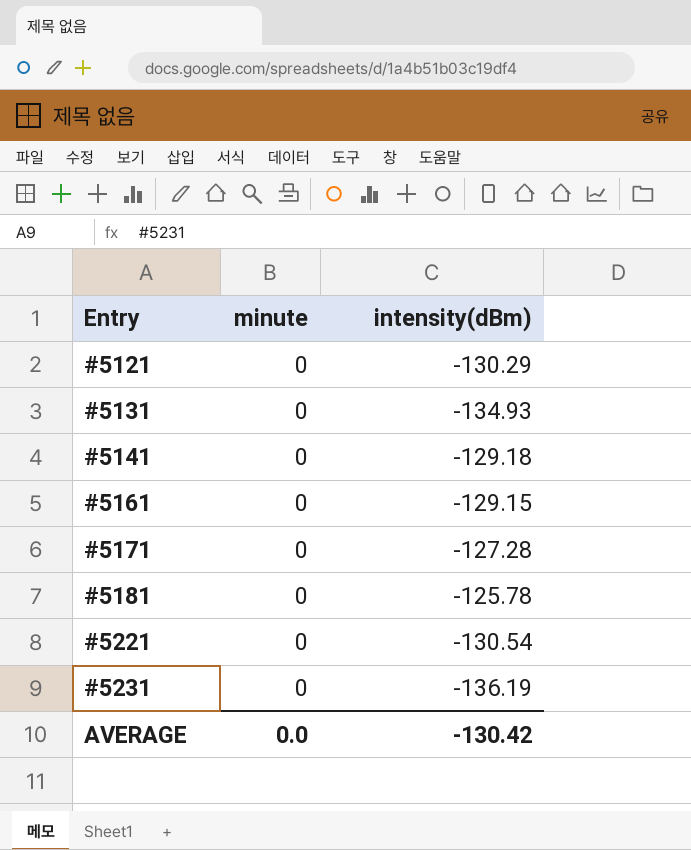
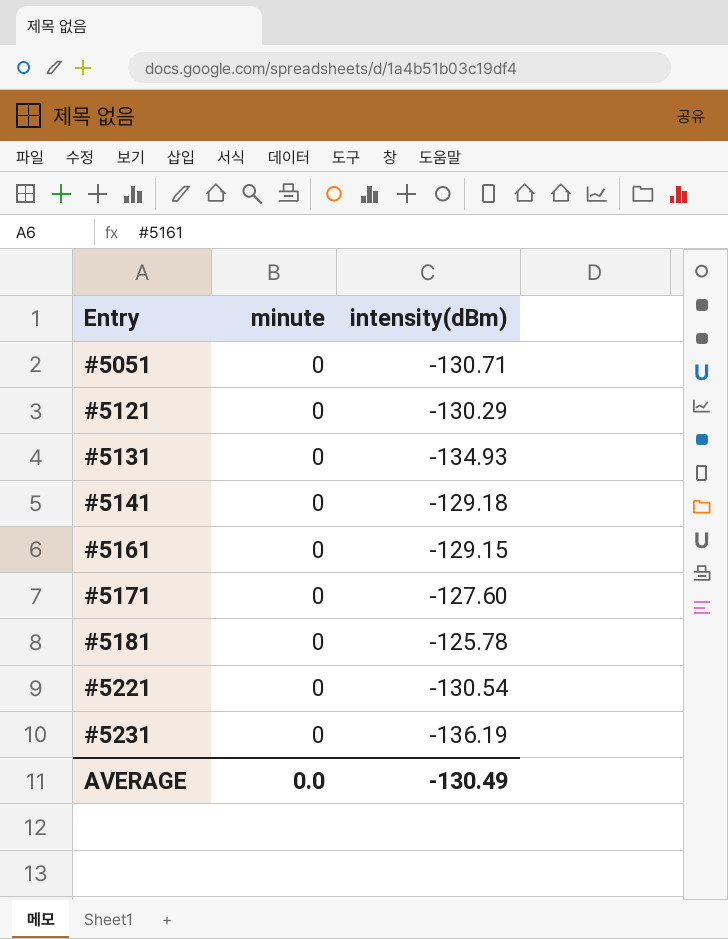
row #5051: none -> 0 | -130.71
#5171 | intensity(dBm): -127.28 -> -127.60
AVERAGE | intensity(dBm): -130.42 -> -130.49

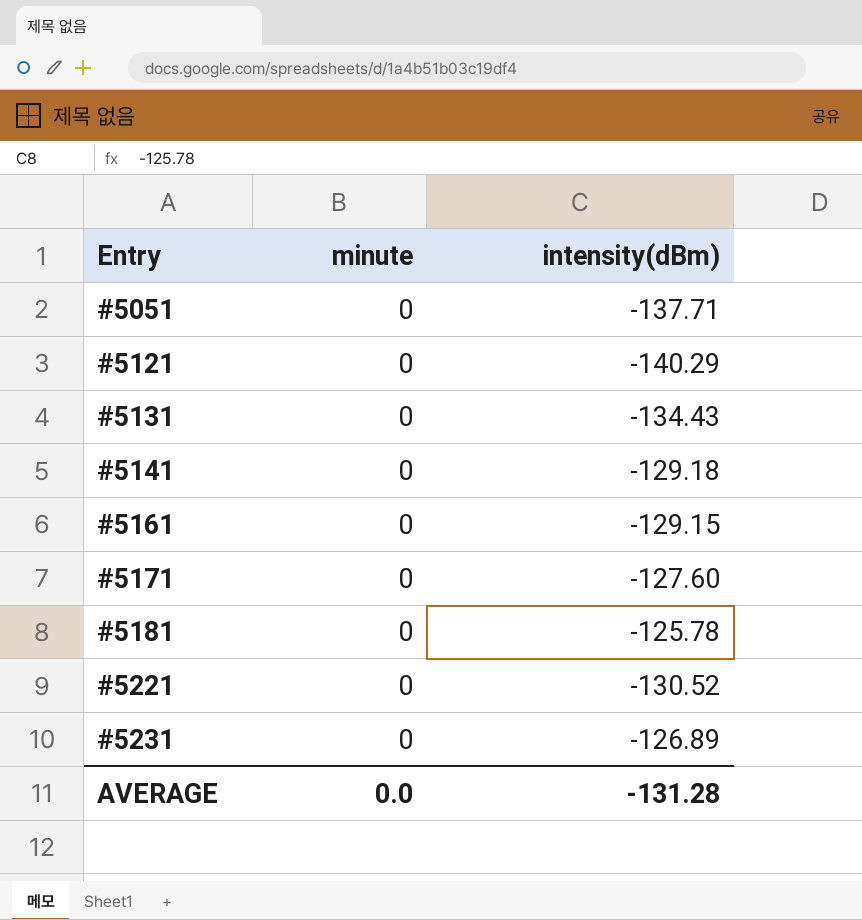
#5051 | intensity(dBm): -130.71 -> -137.71
#5121 | intensity(dBm): -130.29 -> -140.29
#5131 | intensity(dBm): -134.93 -> -134.43
#5221 | intensity(dBm): -130.54 -> -130.52
#5231 | intensity(dBm): -136.19 -> -126.89
AVERAGE | intensity(dBm): -130.49 -> -131.28

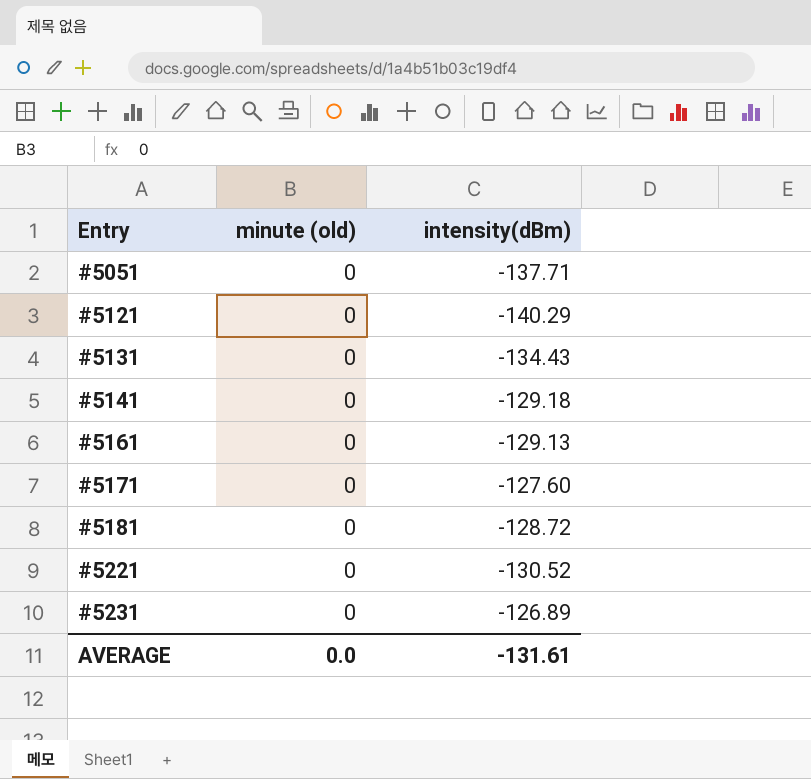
column name: minute -> minute (old)
#5161 | intensity(dBm): -129.15 -> -129.13
#5181 | intensity(dBm): -125.78 -> -128.72
AVERAGE | intensity(dBm): -131.28 -> -131.61

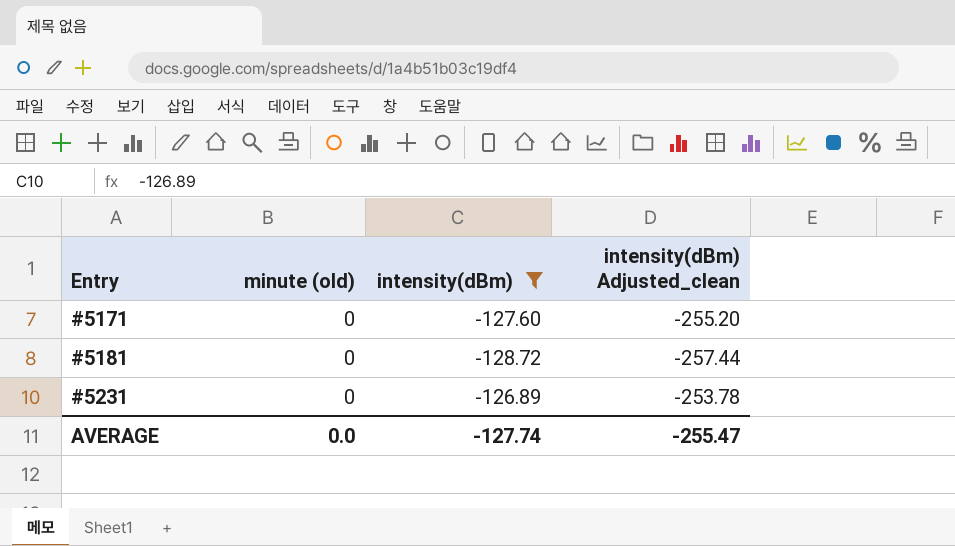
filter: none -> intensity(dBm) >= -128.72
column intensity(dBm) Adjusted_clean | formula: none -> [intensity(dBm)] * 2
AVERAGE | intensity(dBm): -131.61 -> -127.74

